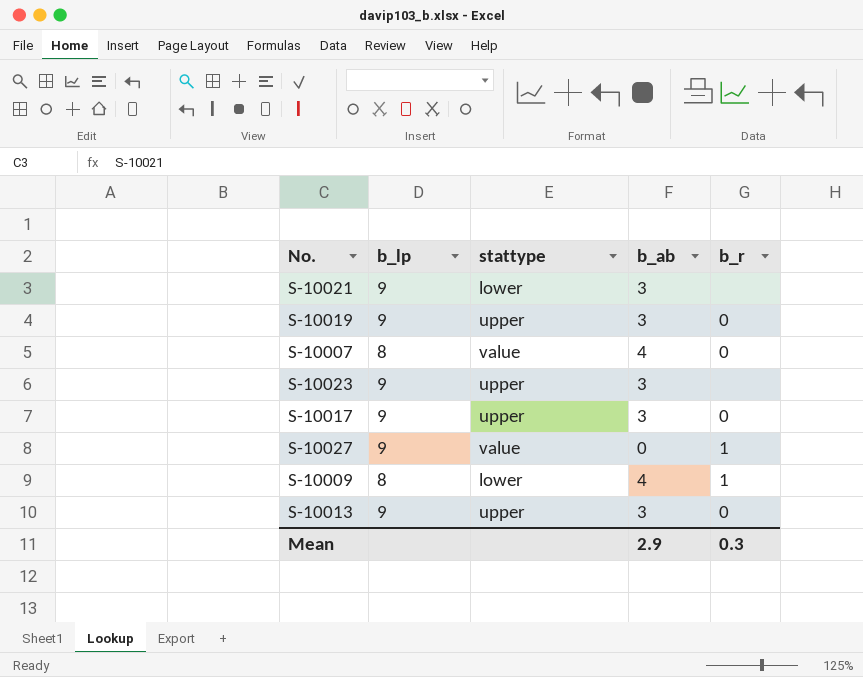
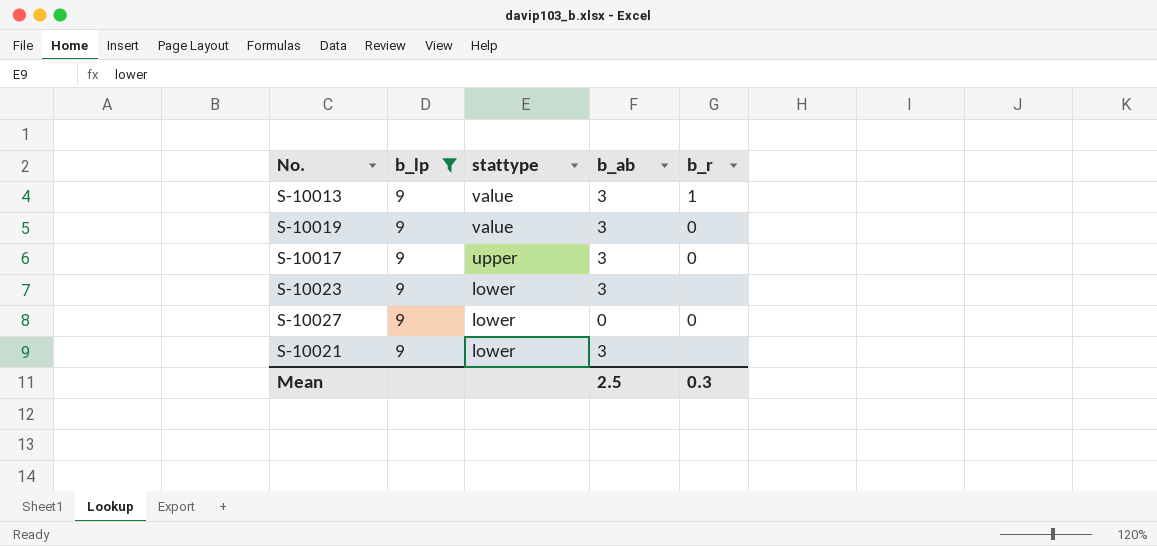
filter: none -> b_lp = 9
row order: none -> stattype descending
S-10013 | stattype: upper -> value
S-10013 | b_r: 0 -> 1
S-10019 | stattype: upper -> value
S-10023 | stattype: upper -> lower
S-10027 | stattype: value -> lower
S-10027 | b_r: 1 -> 0
Mean | b_ab: 2.9 -> 2.5

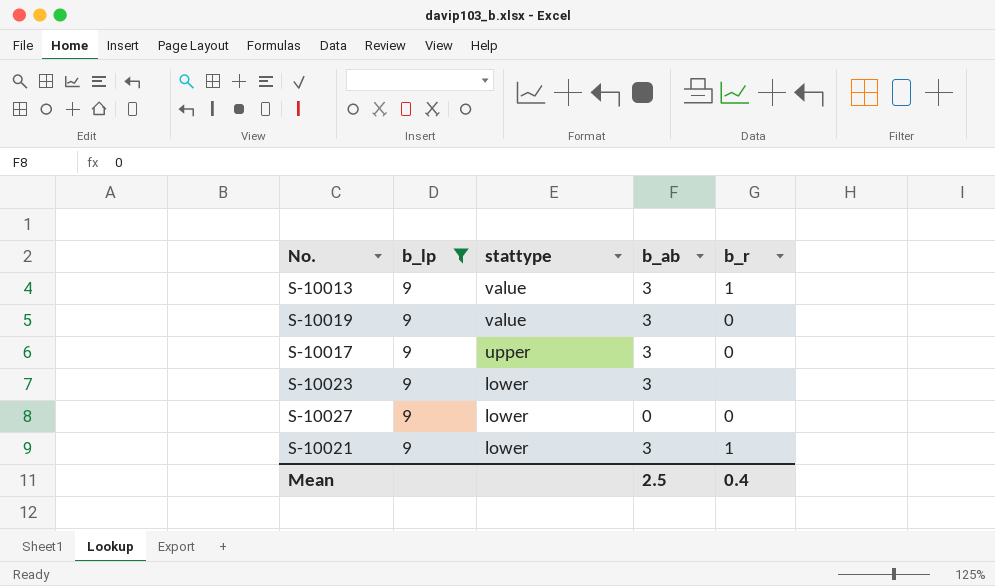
S-10021 | b_r: none -> 1
Mean | b_r: 0.3 -> 0.4

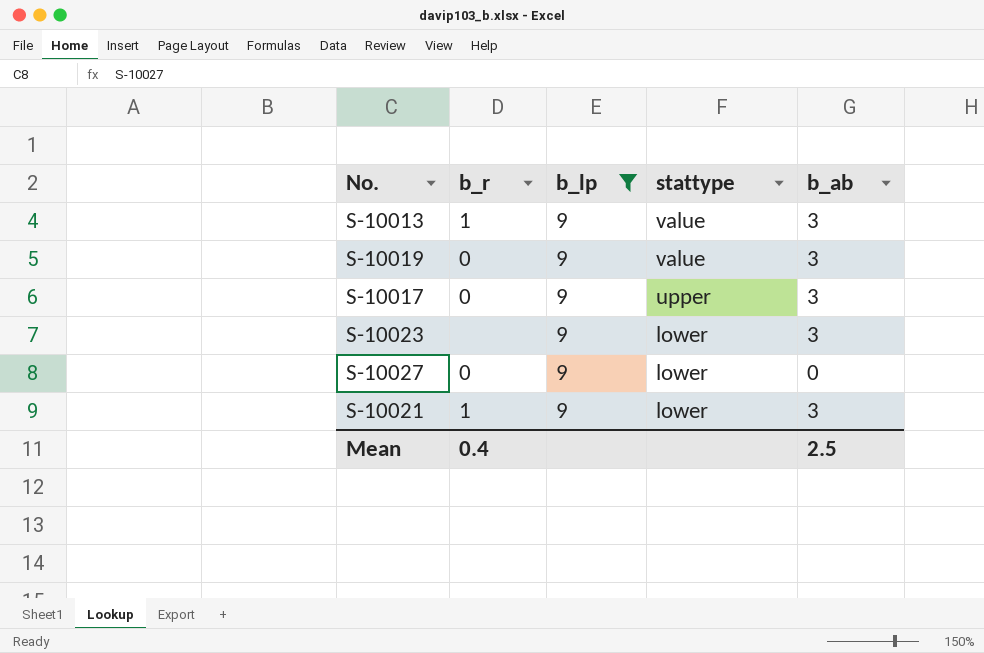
column b_r | position: 5 -> 2

